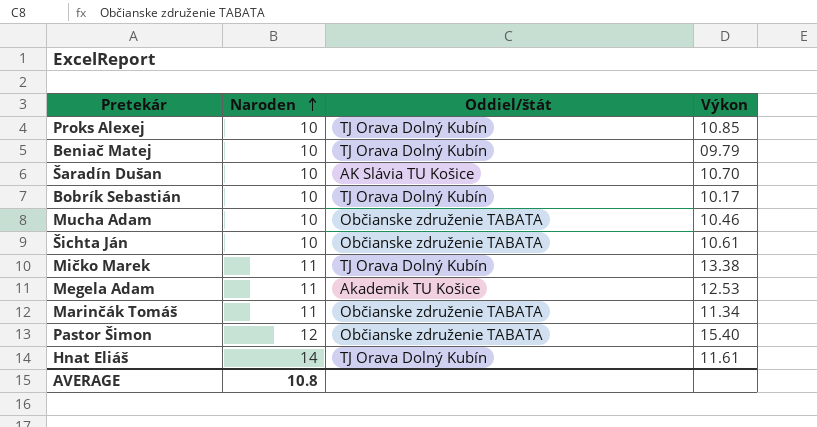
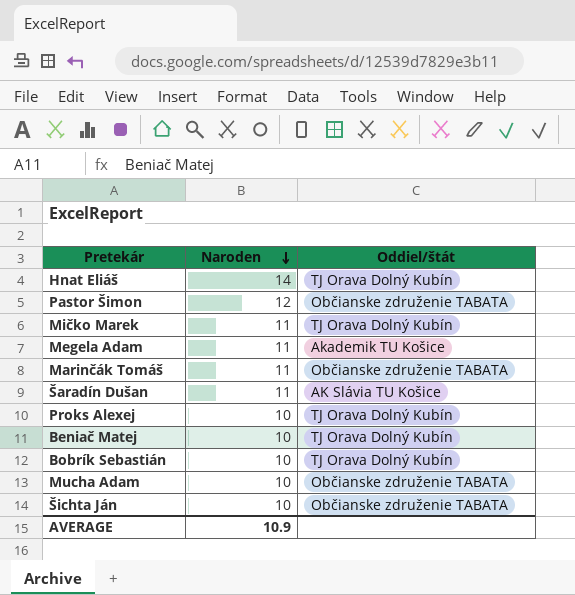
row order: Naroden ascending -> Naroden descending
column Výkon | position: 4 -> none
Šaradín Dušan | Naroden: 10 -> 11
AVERAGE | Naroden: 10.8 -> 10.9

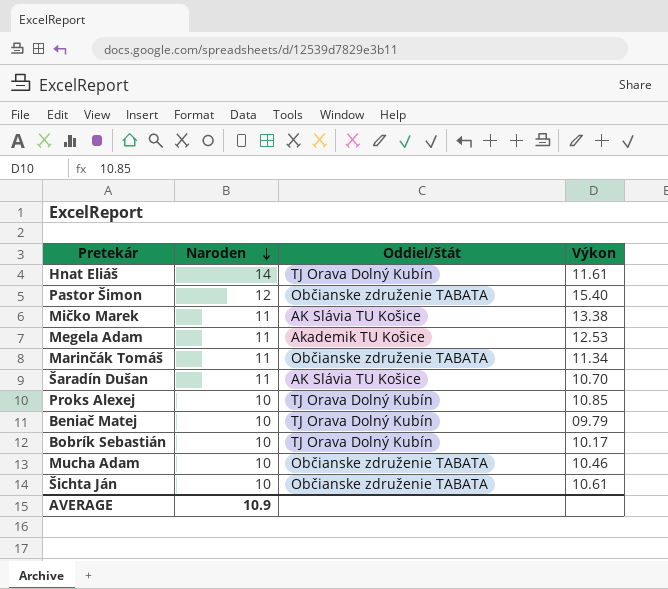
column Výkon | position: none -> 4
Mičko Marek | Oddiel/štát: TJ Orava Dolný Kubín -> AK Slávia TU Košice

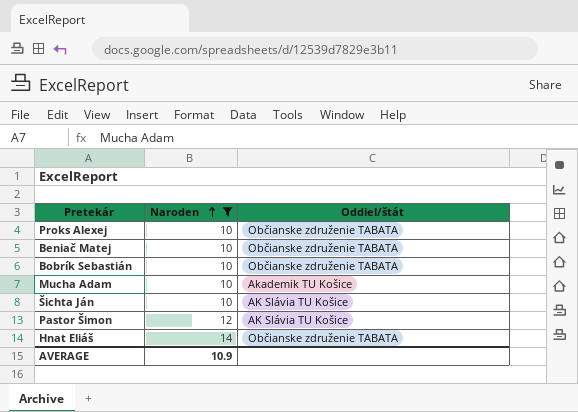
filter: none -> Naroden != 11
row order: Naroden descending -> Naroden ascending
column Výkon | position: 4 -> none
Proks Alexej | Oddiel/štát: TJ Orava Dolný Kubín -> Občianske združenie TABATA
Beniač Matej | Oddiel/štát: TJ Orava Dolný Kubín -> Občianske združenie TABATA
Bobrík Sebastián | Oddiel/štát: TJ Orava Dolný Kubín -> Občianske združenie TABATA
Mucha Adam | Oddiel/štát: Občianske združenie TABATA -> Akademik TU Košice
Šichta Ján | Oddiel/štát: Občianske združenie TABATA -> AK Slávia TU Košice
Pastor Šimon | Oddiel/štát: Občianske združenie TABATA -> AK Slávia TU Košice
Hnat Eliáš | Oddiel/štát: TJ Orava Dolný Kubín -> Občianske združenie TABATA

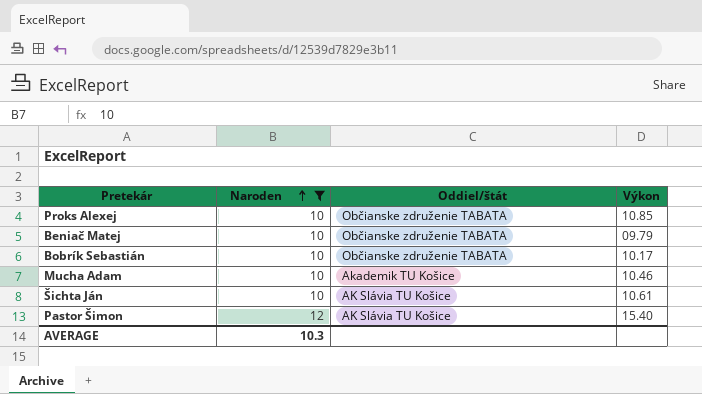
column Výkon | position: none -> 4
row Hnat Eliáš: 14 | Občianske združenie TABATA -> none
AVERAGE | Naroden: 10.9 -> 10.3

